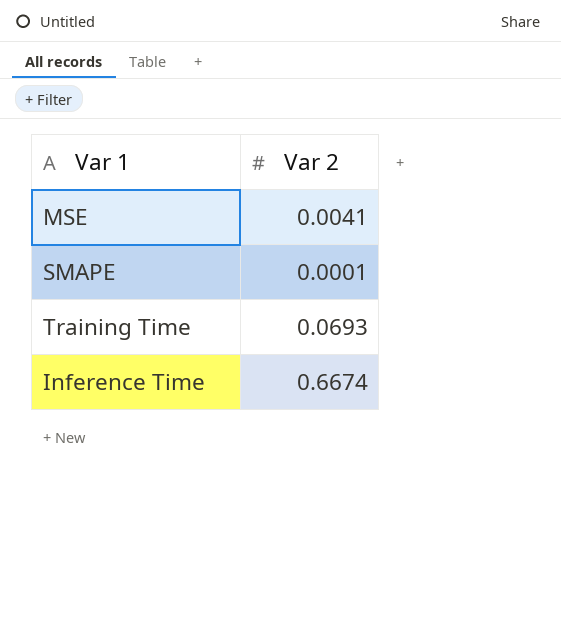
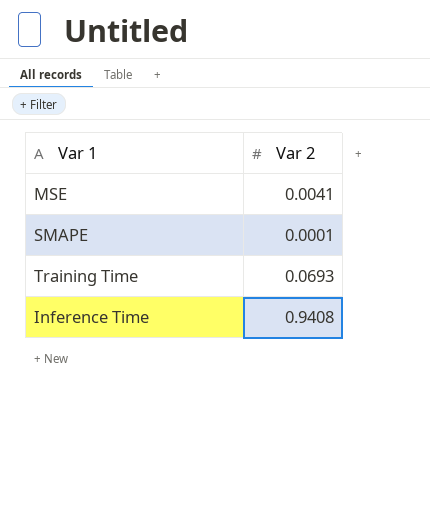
Inference Time | Var 2: 0.6674 -> 0.9408

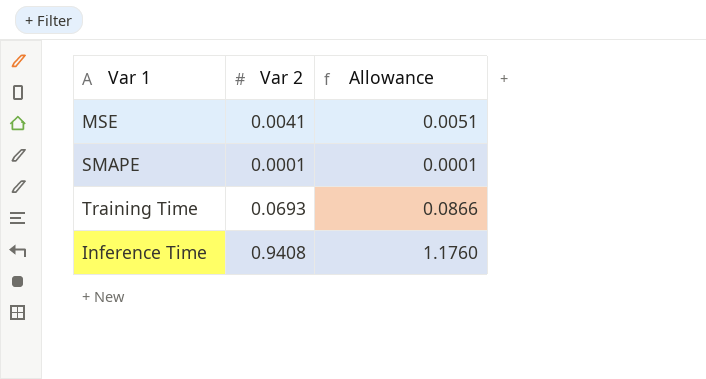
column Allowance | formula: none -> [Var 2] * 1.25

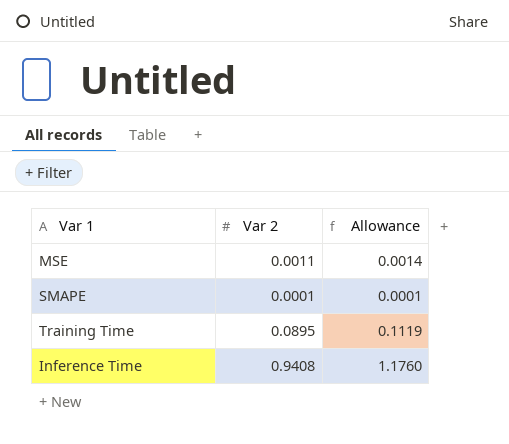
MSE | Var 2: 0.0041 -> 0.0011
MSE | Allowance: 0.0051 -> 0.0014
Training Time | Var 2: 0.0693 -> 0.0895
Training Time | Allowance: 0.0866 -> 0.1119

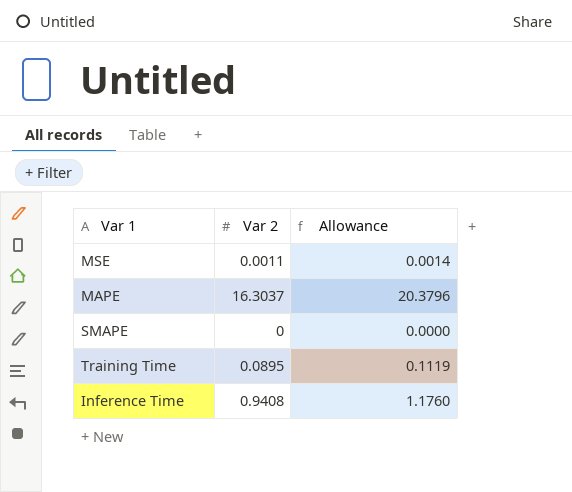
row MAPE: none -> 16.3037 | 20.3796
SMAPE | Var 2: 0.0001 -> 0
SMAPE | Allowance: 0.0001 -> 0.0000

